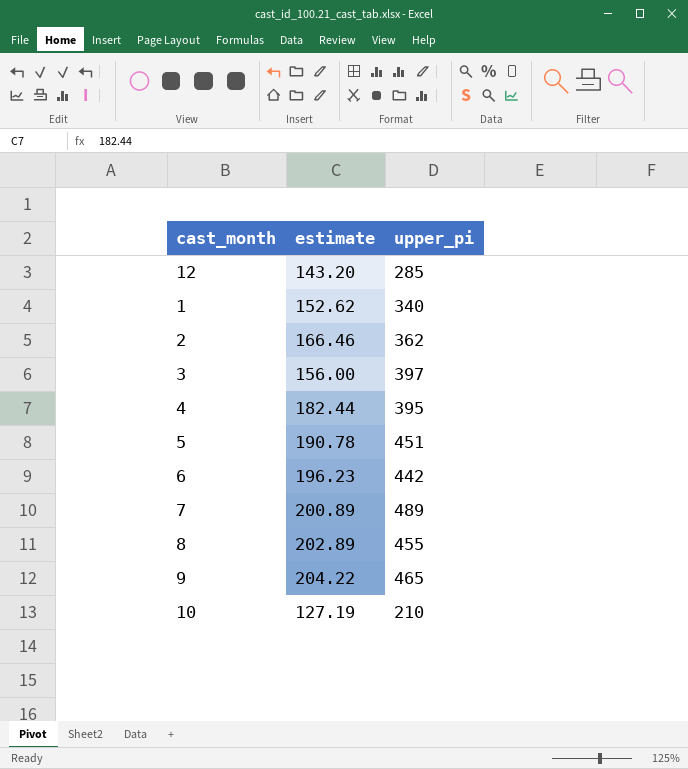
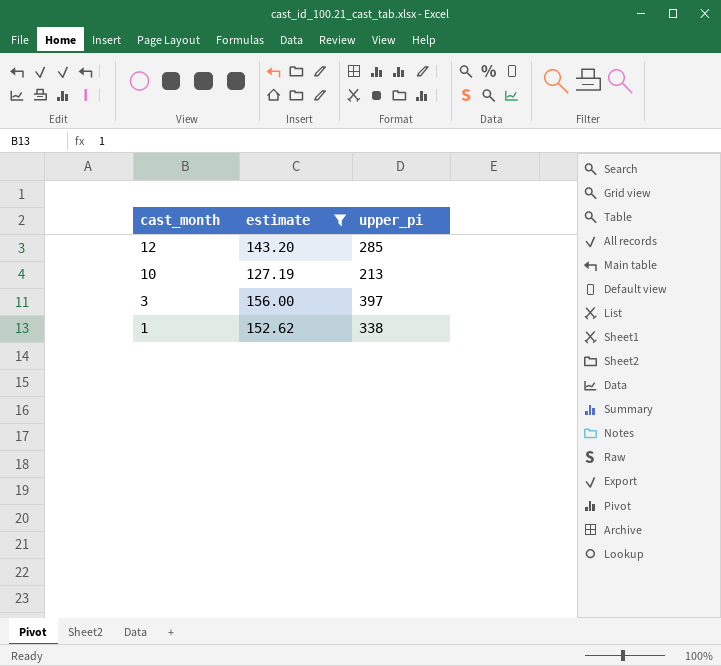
filter: none -> estimate <= 156.00
row order: none -> cast_month descending
10 | upper_pi: 210 -> 213
1 | upper_pi: 340 -> 338

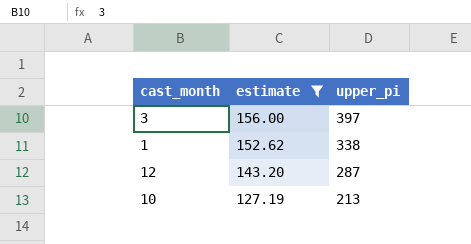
row order: cast_month descending -> estimate descending
12 | upper_pi: 285 -> 287

